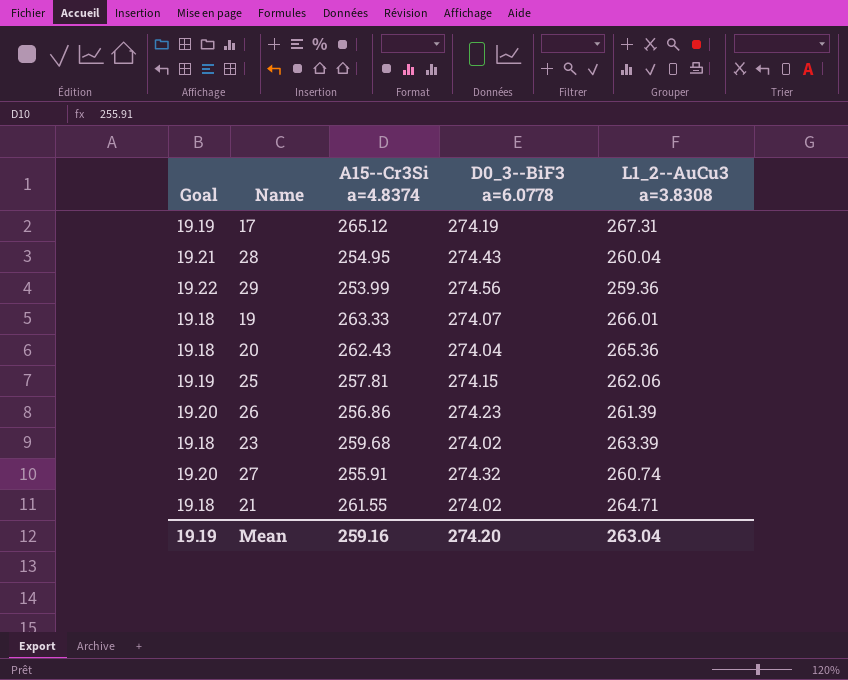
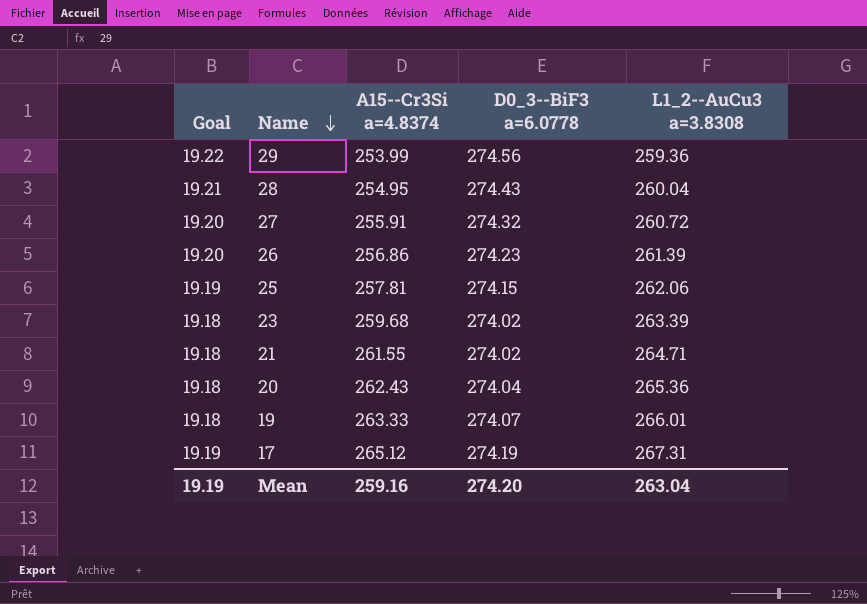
row order: none -> Name descending
27 | L1_2--AuCu3 a=3.8308: 260.74 -> 260.72

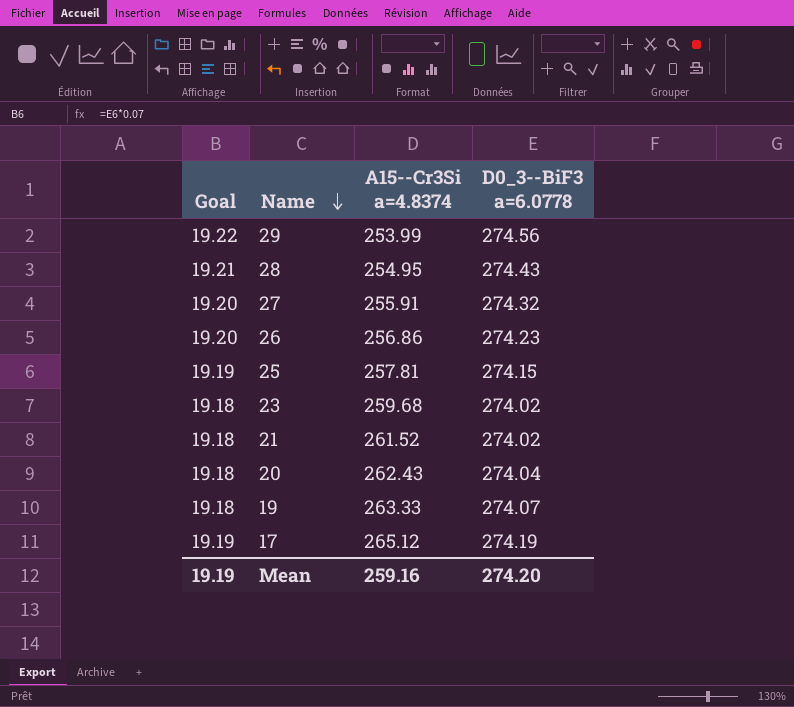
column L1_2--AuCu3 a=3.8308 | position: 5 -> none
21 | A15--Cr3Si a=4.8374: 261.55 -> 261.52

